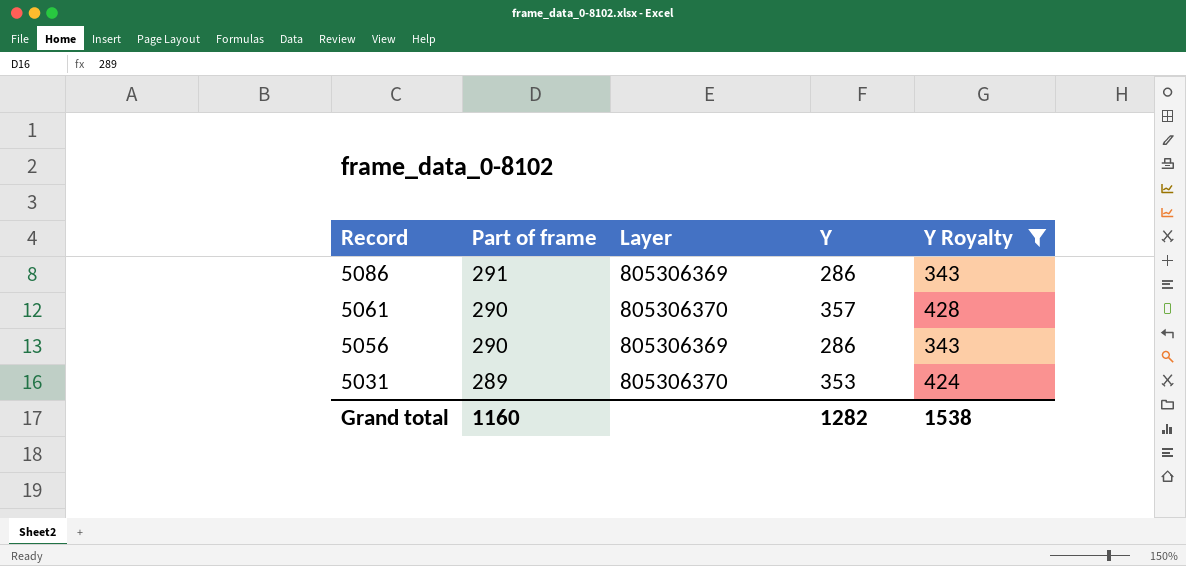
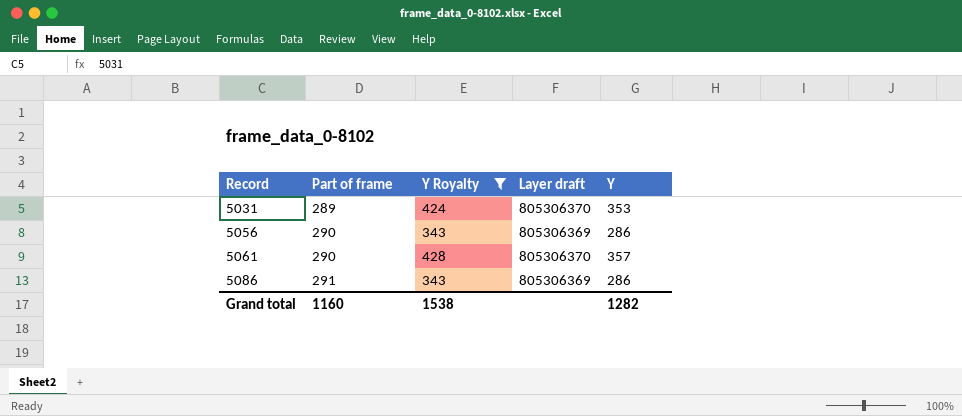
row order: Record descending -> Record ascending
column Y Royalty | position: 5 -> 3
column name: Layer -> Layer draft

